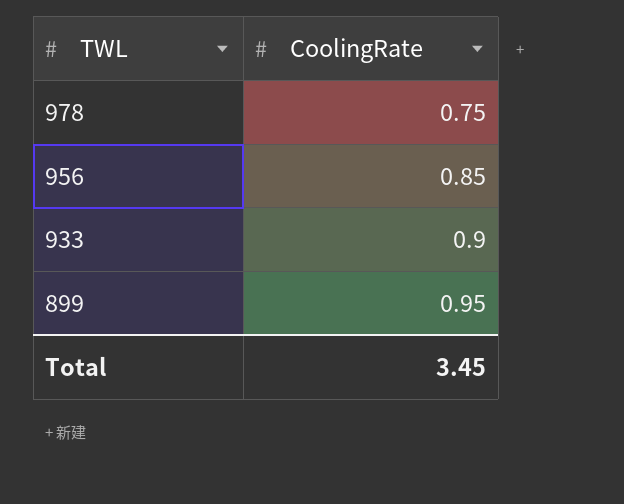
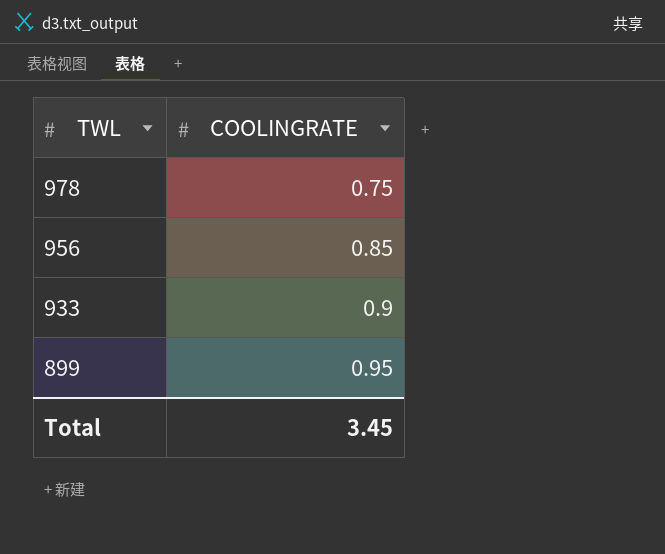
column name: CoolingRate -> COOLINGRATE

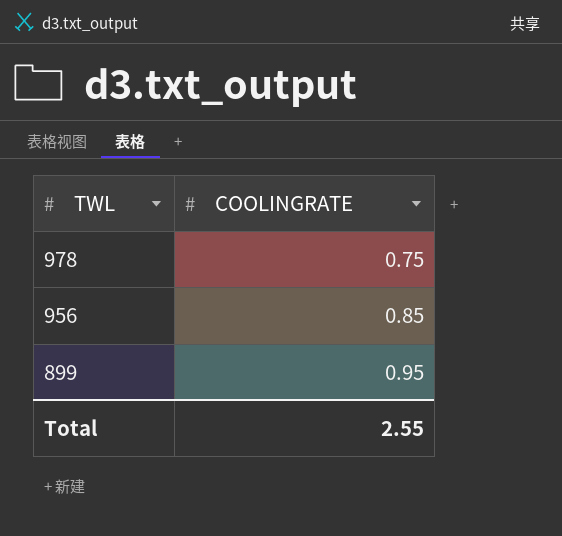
row 933: 0.9 -> none
Total | COOLINGRATE: 3.45 -> 2.55

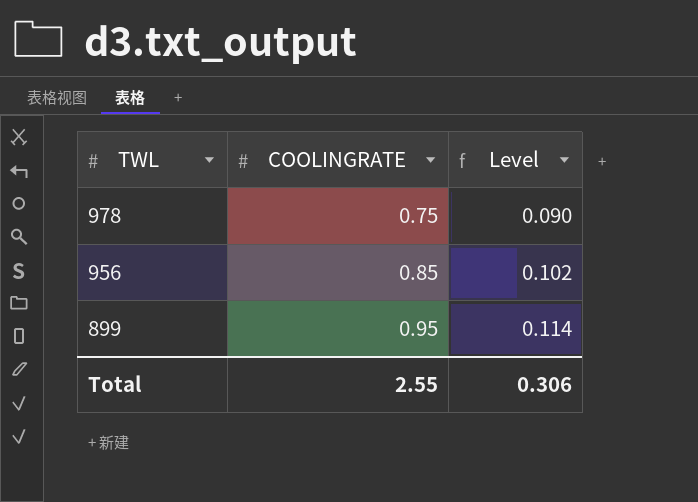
column Level | formula: none -> [COOLINGRATE] * 0.12

